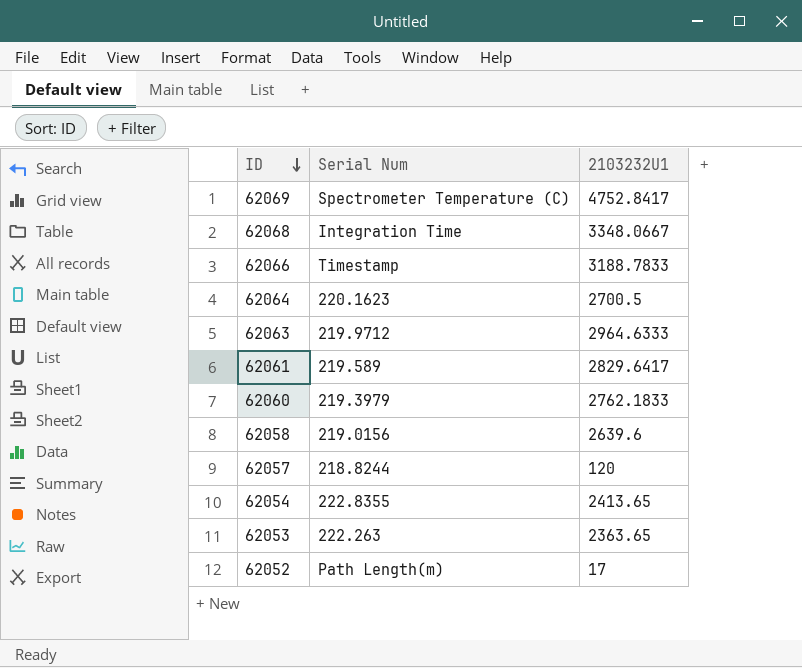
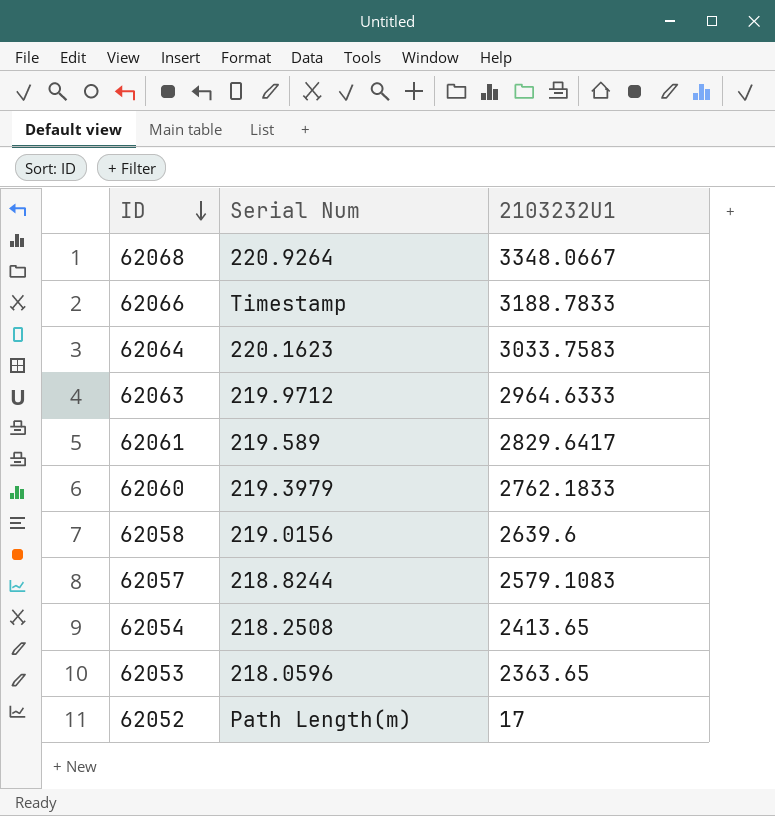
row 62069: Spectrometer Temperature (C) | 4752.8417 -> none
62068 | Serial Num: Integration Time -> 220.9264
62064 | 2103232U1: 2700.5 -> 3033.7583
62057 | 2103232U1: 120 -> 2579.1083
62054 | Serial Num: 222.8355 -> 218.2508
62053 | Serial Num: 222.263 -> 218.0596

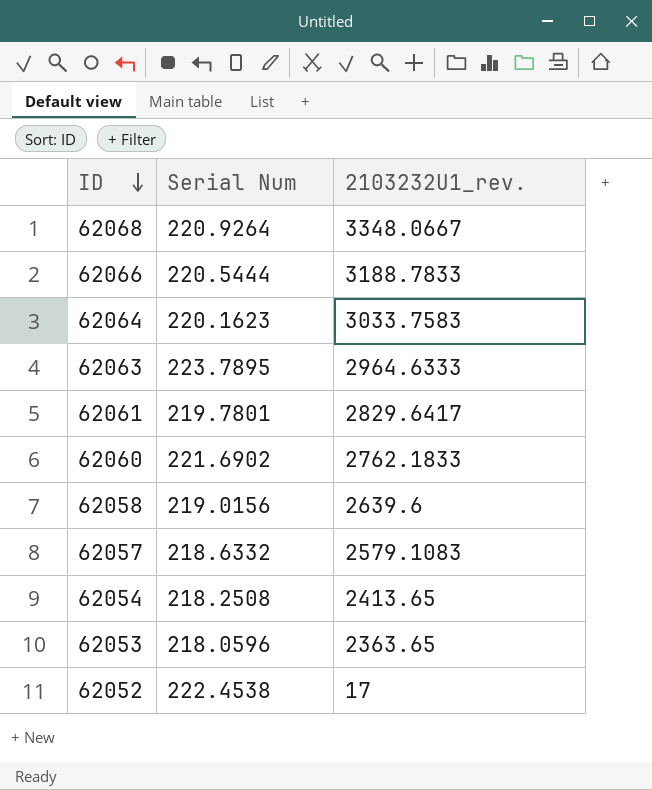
column name: 2103232U1 -> 2103232U1_rev.
62066 | Serial Num: Timestamp -> 220.5444
62063 | Serial Num: 219.9712 -> 223.7895
62061 | Serial Num: 219.589 -> 219.7801
62060 | Serial Num: 219.3979 -> 221.6902
62057 | Serial Num: 218.8244 -> 218.6332
62052 | Serial Num: Path Length(m) -> 222.4538

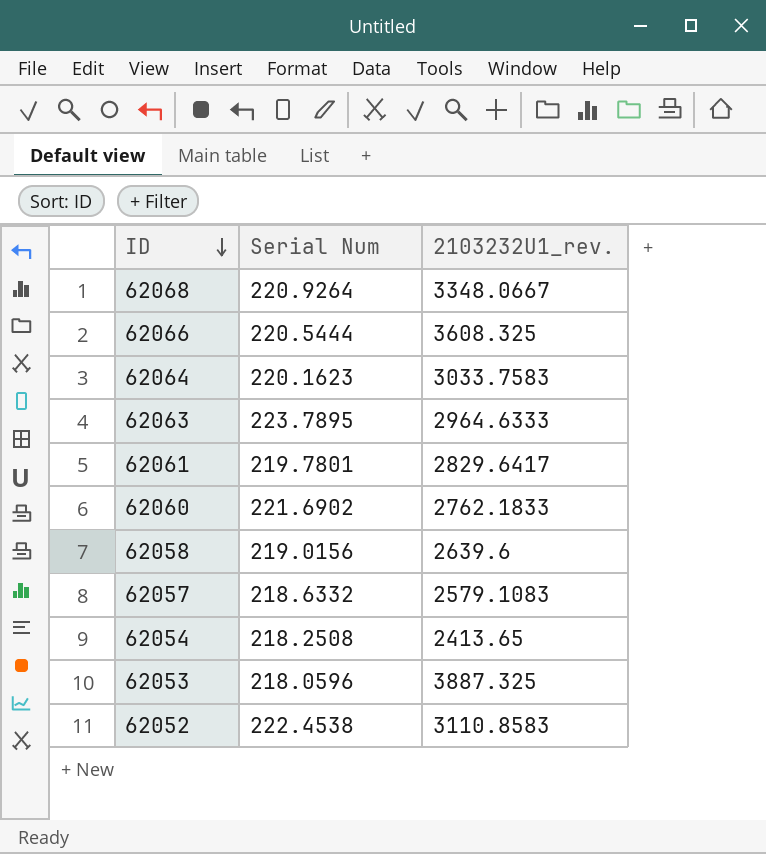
62066 | 2103232U1_rev.: 3188.7833 -> 3608.325
62053 | 2103232U1_rev.: 2363.65 -> 3887.325
62052 | 2103232U1_rev.: 17 -> 3110.8583

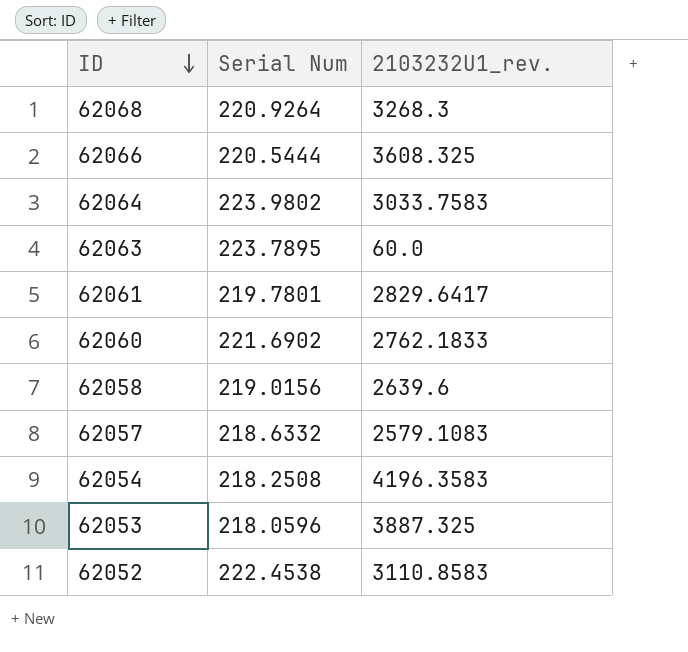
62068 | 2103232U1_rev.: 3348.0667 -> 3268.3
62064 | Serial Num: 220.1623 -> 223.9802
62063 | 2103232U1_rev.: 2964.6333 -> 60.0
62054 | 2103232U1_rev.: 2413.65 -> 4196.3583

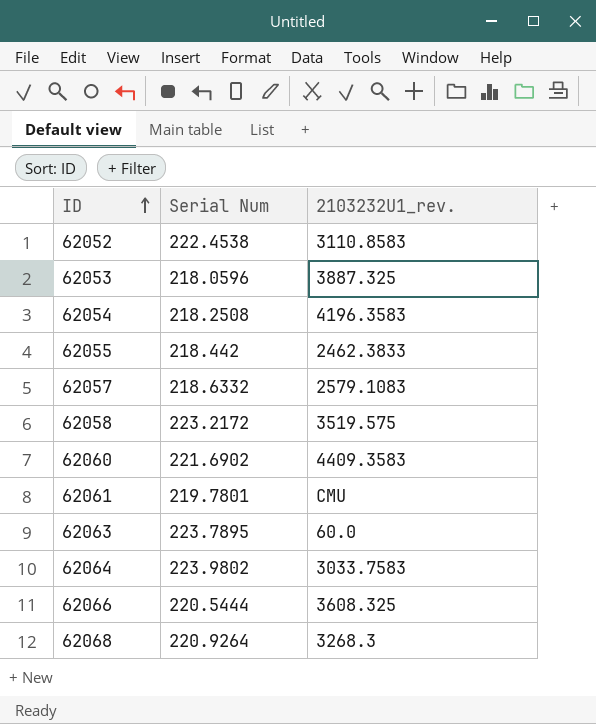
row order: ID descending -> ID ascending
row 62055: none -> 218.442 | 2462.3833
62058 | Serial Num: 219.0156 -> 223.2172
62058 | 2103232U1_rev.: 2639.6 -> 3519.575
62060 | 2103232U1_rev.: 2762.1833 -> 4409.3583
62061 | 2103232U1_rev.: 2829.6417 -> CMU

